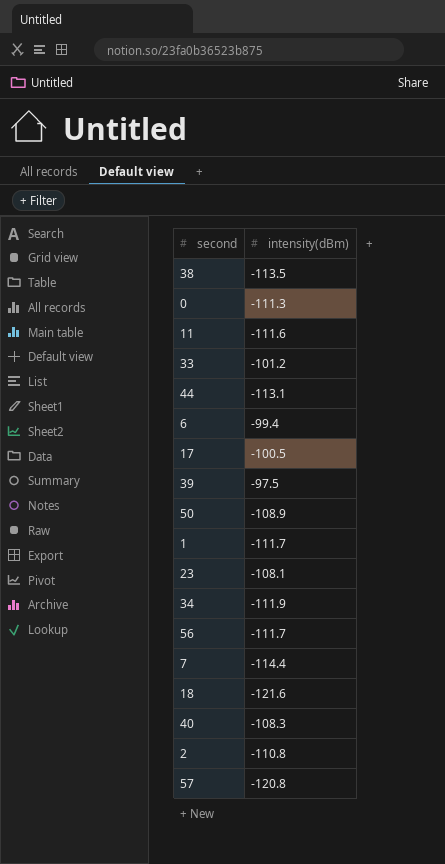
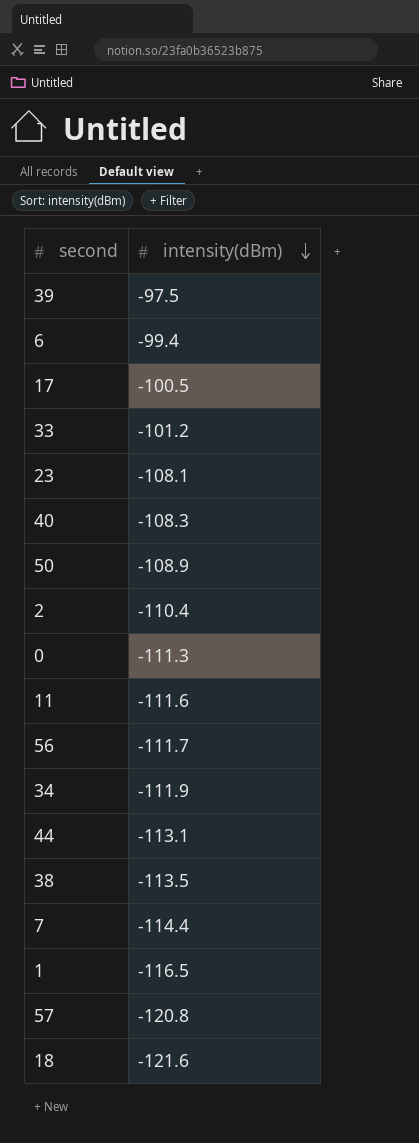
row order: none -> intensity(dBm) descending
2 | intensity(dBm): -110.8 -> -110.4
1 | intensity(dBm): -111.7 -> -116.5

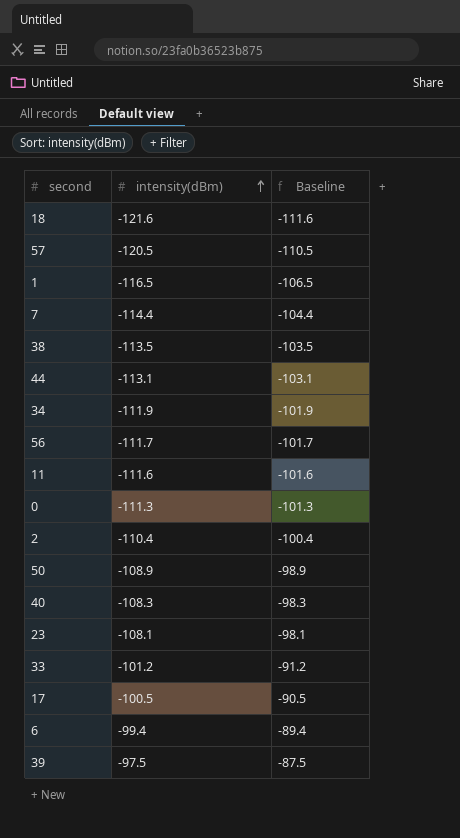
row order: intensity(dBm) descending -> intensity(dBm) ascending
column Baseline | formula: none -> [intensity(dBm)] + 10
57 | intensity(dBm): -120.8 -> -120.5

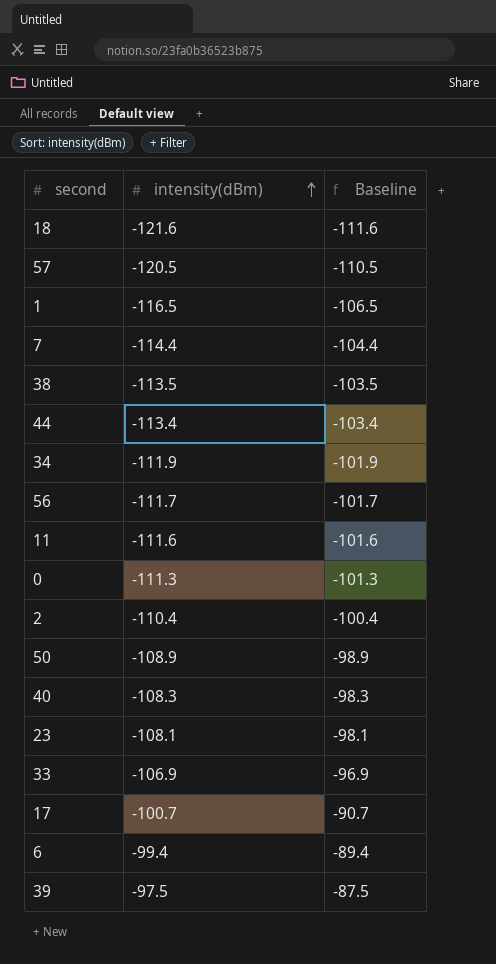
44 | intensity(dBm): -113.1 -> -113.4
44 | Baseline: -103.1 -> -103.4
33 | intensity(dBm): -101.2 -> -106.9
33 | Baseline: -91.2 -> -96.9
17 | intensity(dBm): -100.5 -> -100.7
17 | Baseline: -90.5 -> -90.7

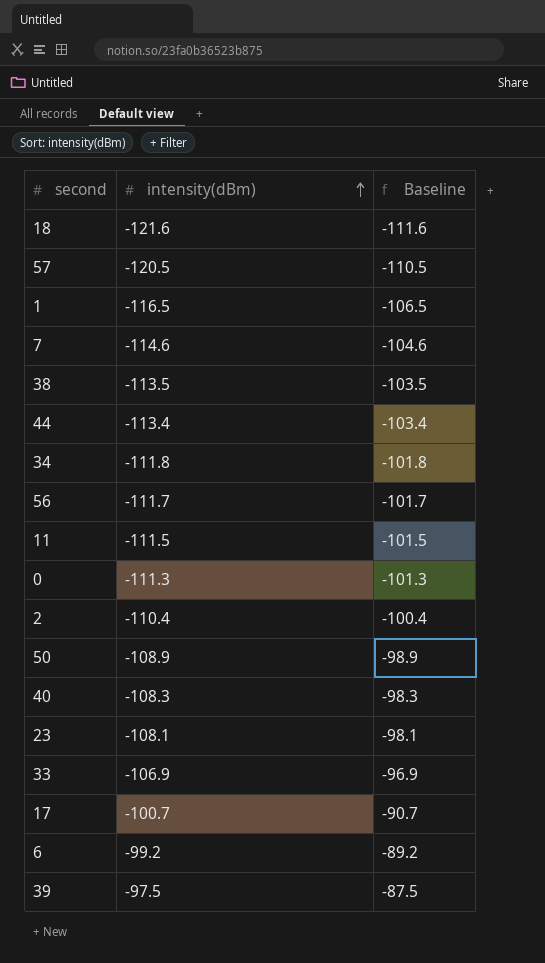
7 | intensity(dBm): -114.4 -> -114.6
7 | Baseline: -104.4 -> -104.6
34 | intensity(dBm): -111.9 -> -111.8
34 | Baseline: -101.9 -> -101.8
11 | intensity(dBm): -111.6 -> -111.5
11 | Baseline: -101.6 -> -101.5
6 | intensity(dBm): -99.4 -> -99.2
6 | Baseline: -89.4 -> -89.2

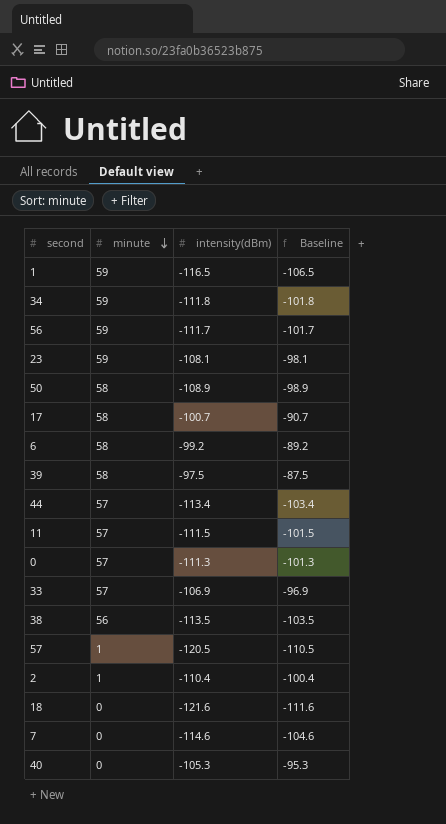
row order: intensity(dBm) ascending -> minute descending
column minute | position: none -> 2
40 | intensity(dBm): -108.3 -> -105.3
40 | Baseline: -98.3 -> -95.3

